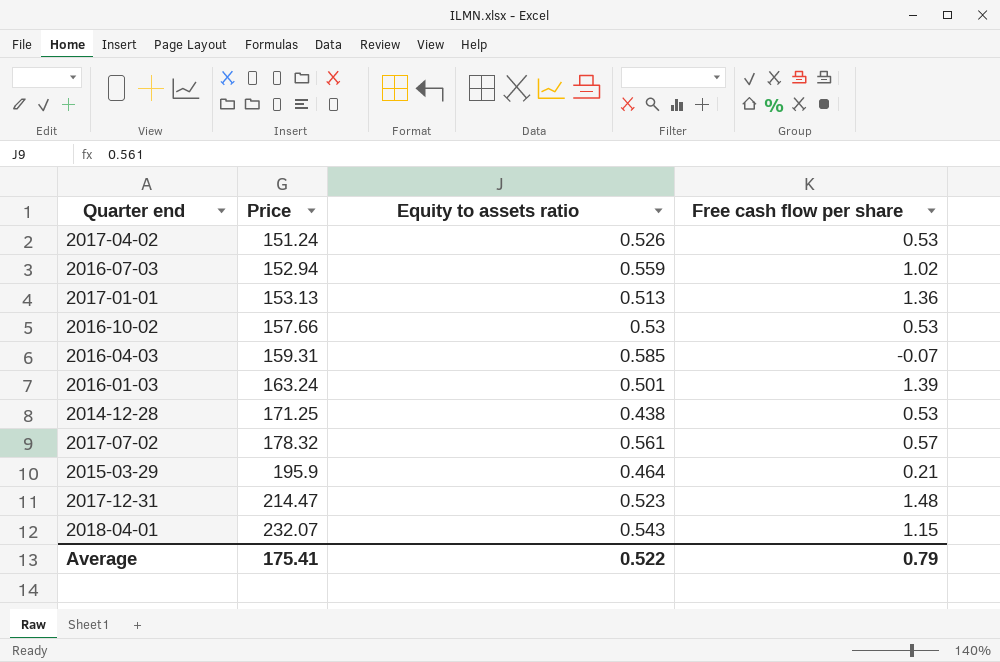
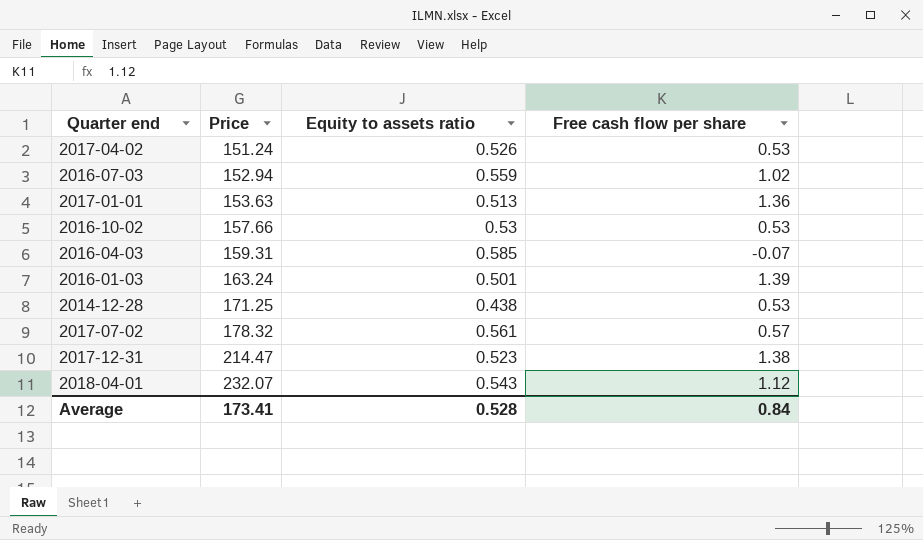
row 2015-03-29: 195.9 | 0.464 | 0.21 -> none
2017-01-01 | Price: 153.13 -> 153.63
2017-12-31 | Free cash flow per share: 1.48 -> 1.38
2018-04-01 | Free cash flow per share: 1.15 -> 1.12
Average | Price: 175.41 -> 173.41
Average | Equity to assets ratio: 0.522 -> 0.528
Average | Free cash flow per share: 0.79 -> 0.84

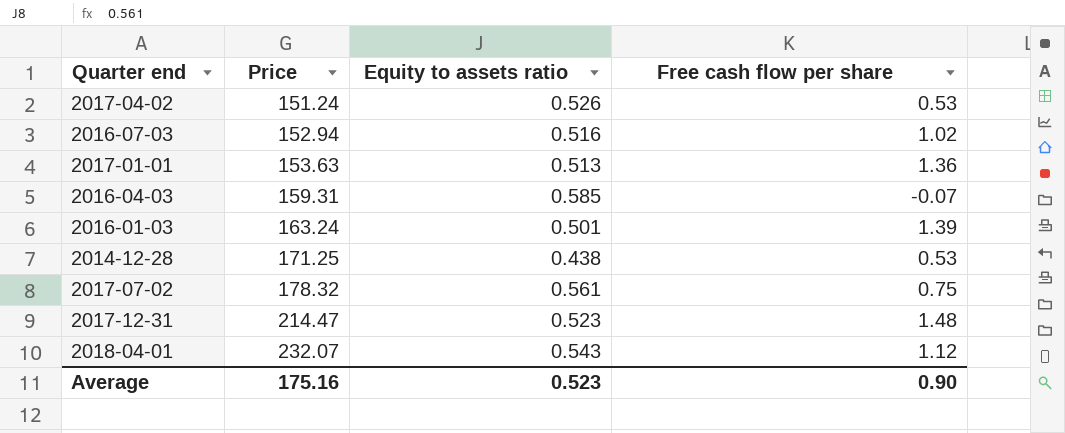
row 2016-10-02: 157.66 | 0.53 | 0.53 -> none
2016-07-03 | Equity to assets ratio: 0.559 -> 0.516
2017-07-02 | Free cash flow per share: 0.57 -> 0.75
2017-12-31 | Free cash flow per share: 1.38 -> 1.48
Average | Price: 173.41 -> 175.16
Average | Equity to assets ratio: 0.528 -> 0.523
Average | Free cash flow per share: 0.84 -> 0.90

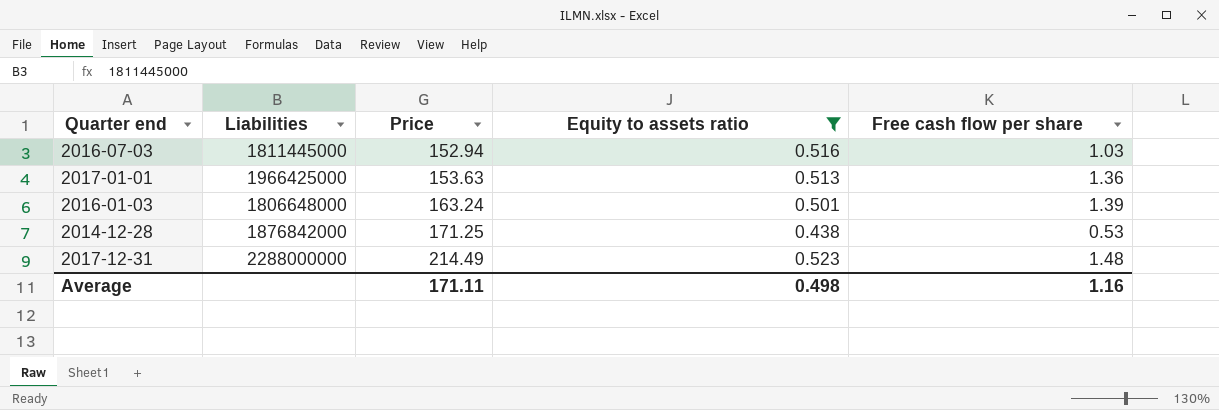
filter: none -> Equity to assets ratio <= 0.523
column Liabilities | position: none -> 2
2016-07-03 | Free cash flow per share: 1.02 -> 1.03
2017-12-31 | Price: 214.47 -> 214.49
Average | Price: 175.16 -> 171.11
Average | Equity to assets ratio: 0.523 -> 0.498
Average | Free cash flow per share: 0.90 -> 1.16

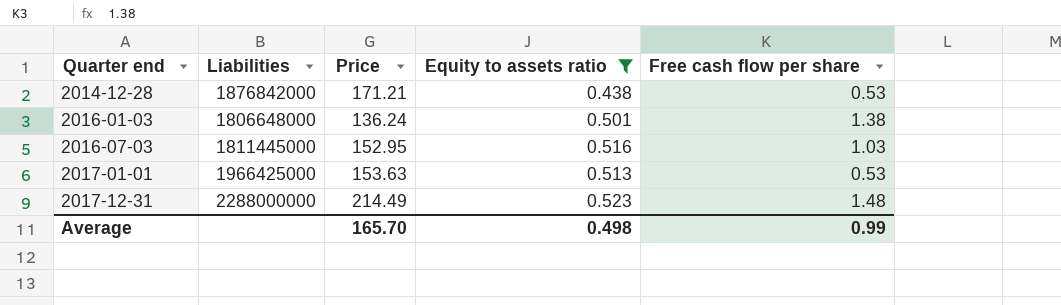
row order: Price ascending -> Quarter end ascending
2014-12-28 | Price: 171.25 -> 171.21
2016-01-03 | Price: 163.24 -> 136.24
2016-01-03 | Free cash flow per share: 1.39 -> 1.38
2016-07-03 | Price: 152.94 -> 152.95
2017-01-01 | Free cash flow per share: 1.36 -> 0.53
Average | Price: 171.11 -> 165.70
Average | Free cash flow per share: 1.16 -> 0.99

